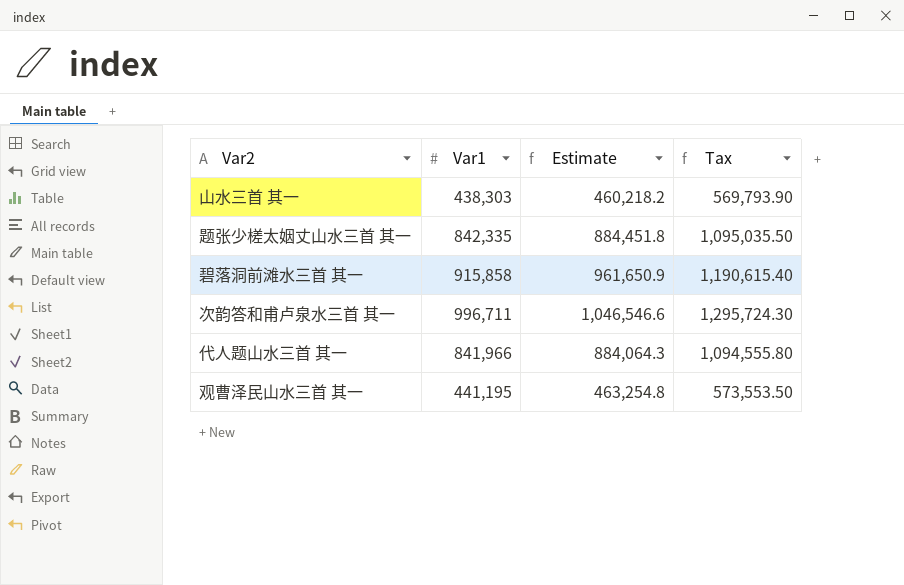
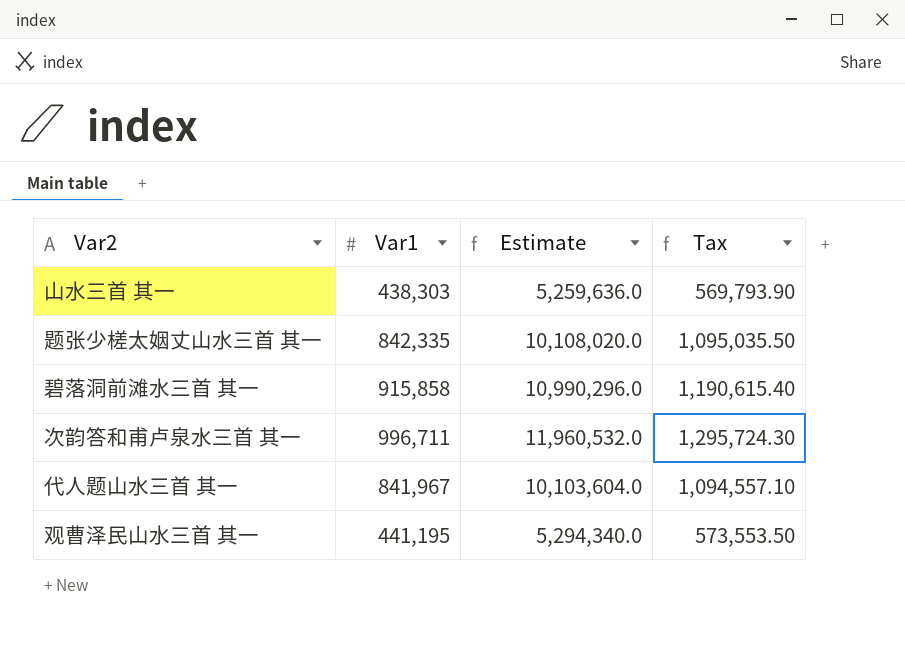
column Estimate | formula: [Var1] * 1.05 -> [Var1] * 12
代人题山水三首 其一 | Var1: 841,966 -> 841,967
代人题山水三首 其一 | Tax: 1,094,555.80 -> 1,094,557.10

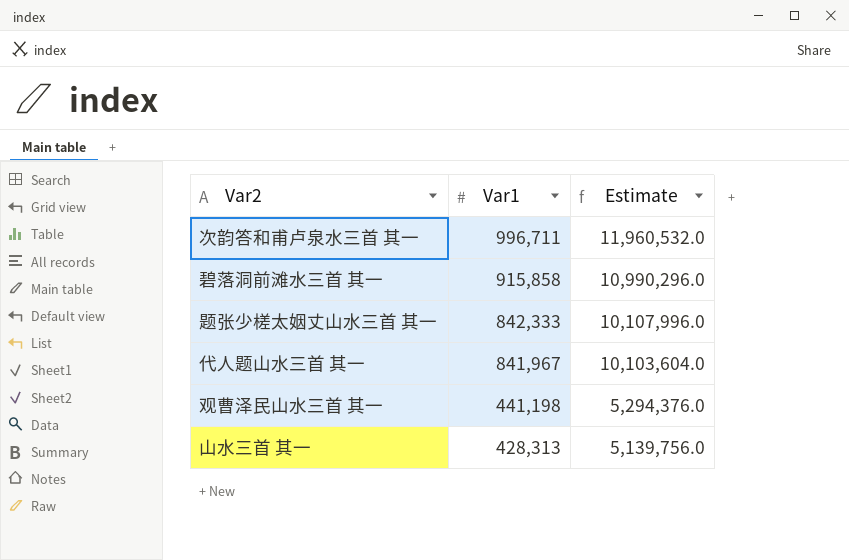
row order: none -> Var1 descending
column Tax | formula: [Var1] * 1.3 -> none
题张少槎太姻丈山水三首 其一 | Var1: 842,335 -> 842,333
题张少槎太姻丈山水三首 其一 | Estimate: 10,108,020.0 -> 10,107,996.0
观曹泽民山水三首 其一 | Var1: 441,195 -> 441,198
观曹泽民山水三首 其一 | Estimate: 5,294,340.0 -> 5,294,376.0
山水三首 其一 | Var1: 438,303 -> 428,313
山水三首 其一 | Estimate: 5,259,636.0 -> 5,139,756.0

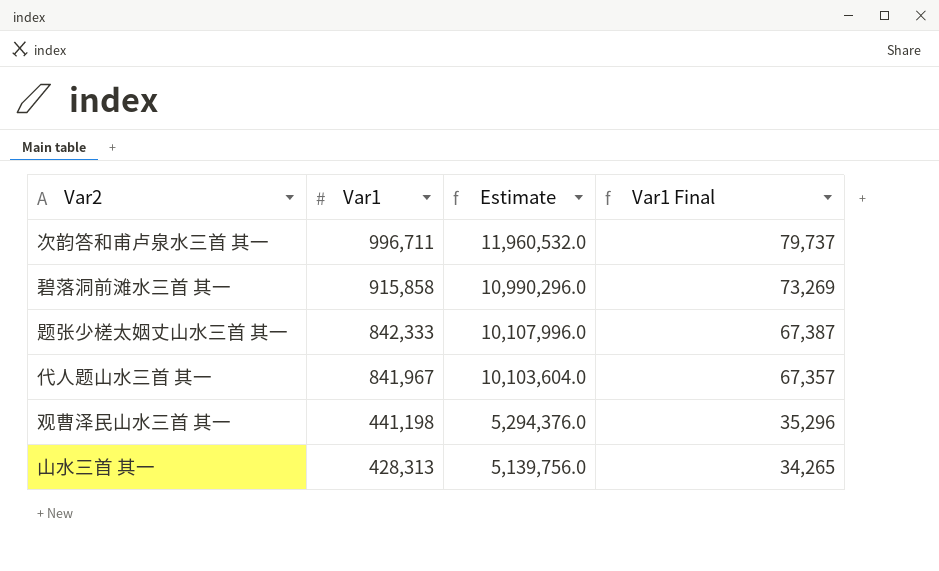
column Var1 Final | formula: none -> [Var1] * 0.08

